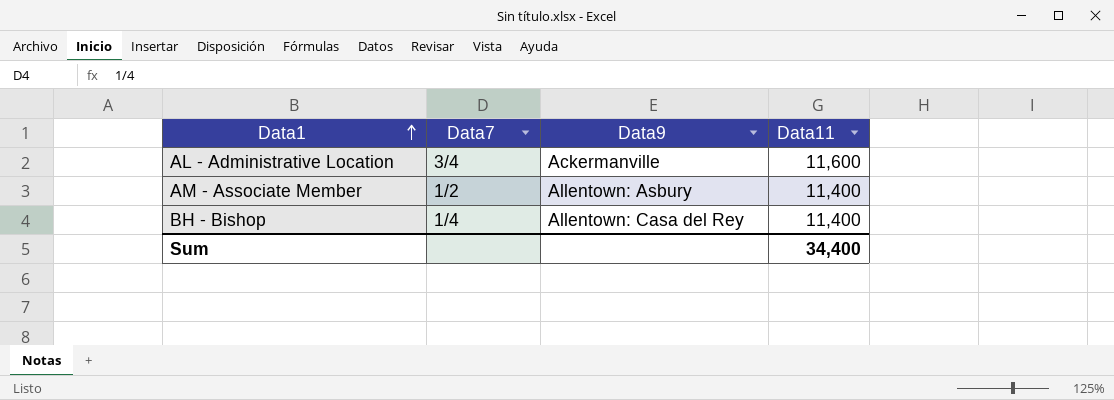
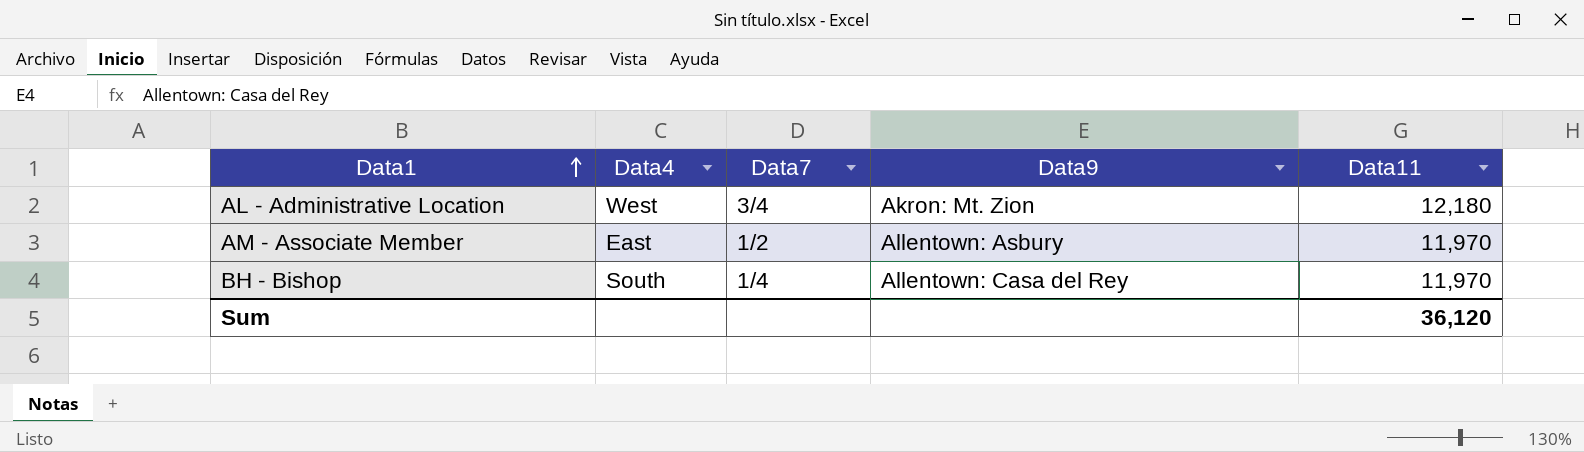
column Data4 | position: none -> 2
AL - Administrative Location | Data9: Ackermanville -> Akron: Mt. Zion
AL - Administrative Location | Data11: 11,600 -> 12,180
AM - Associate Member | Data11: 11,400 -> 11,970
BH - Bishop | Data11: 11,400 -> 11,970
Sum | Data11: 34,400 -> 36,120

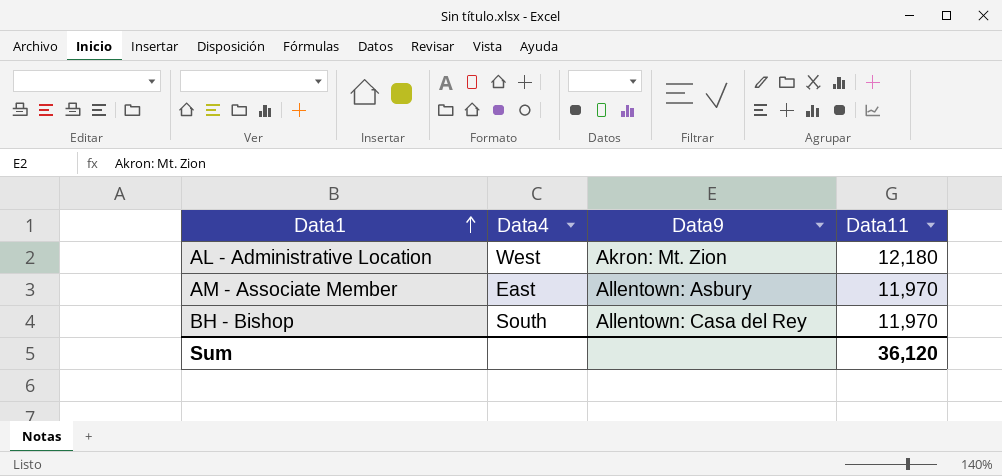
column Data7 | position: 3 -> none

